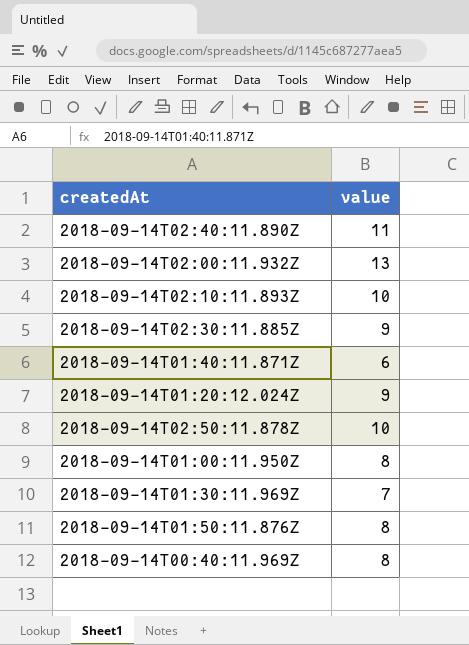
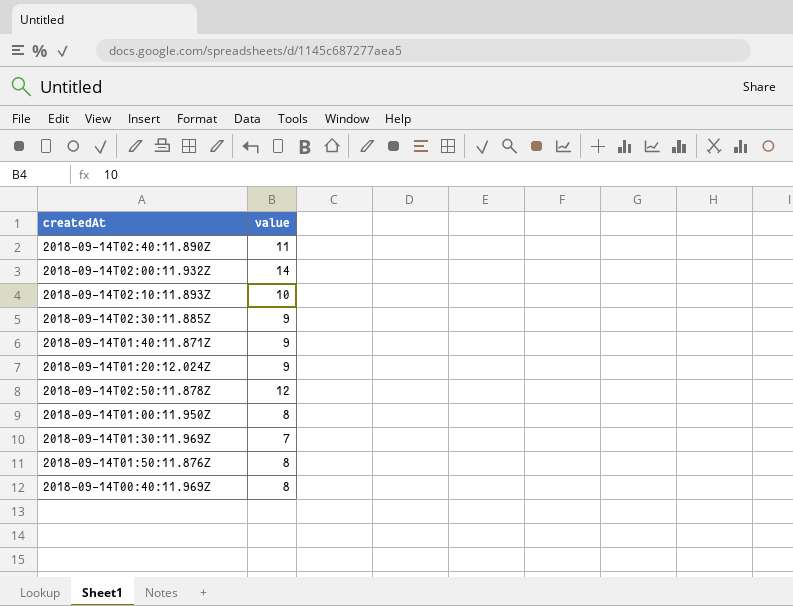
2018-09-14T02:00:11.932Z | value: 13 -> 14
2018-09-14T01:40:11.871Z | value: 6 -> 9
2018-09-14T02:50:11.878Z | value: 10 -> 12

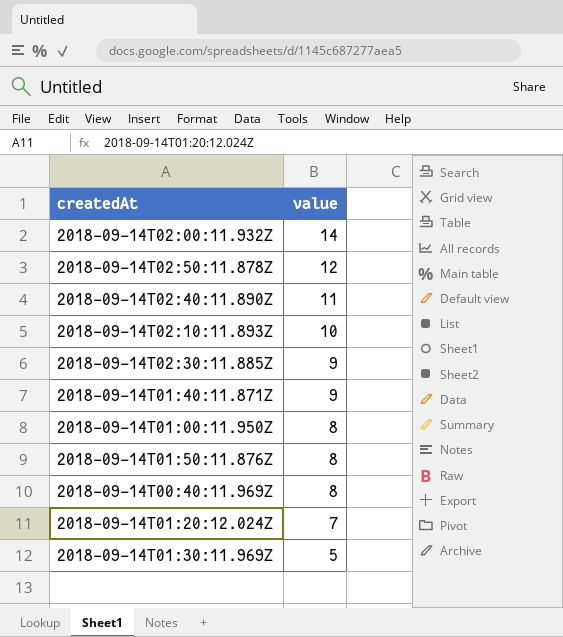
row order: none -> value descending
2018-09-14T01:20:12.024Z | value: 9 -> 7
2018-09-14T01:30:11.969Z | value: 7 -> 5

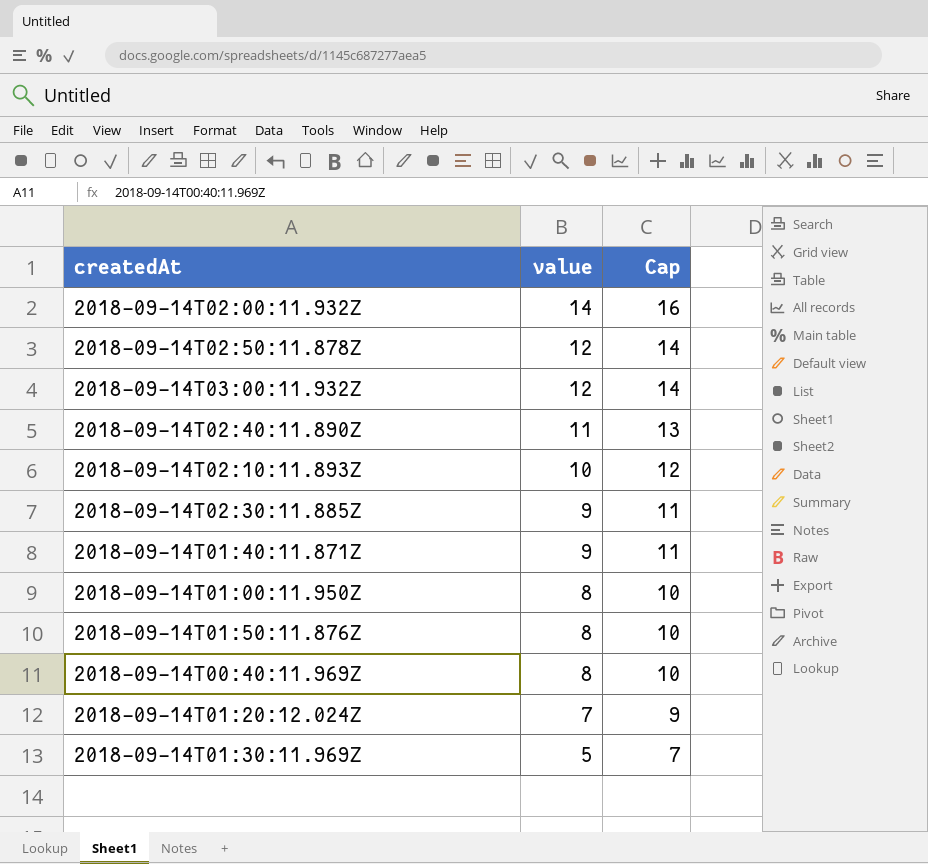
column Cap | formula: none -> [value] + 2
row 2018-09-14T03:00:11.932Z: none -> 12 | 14

